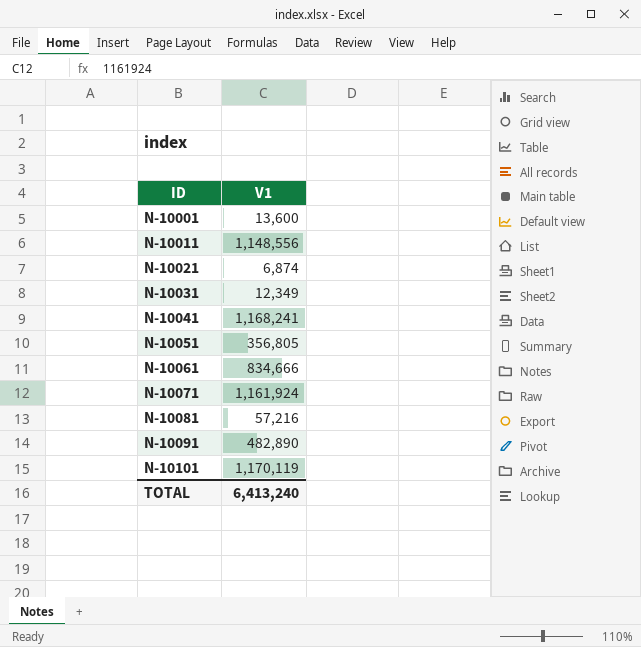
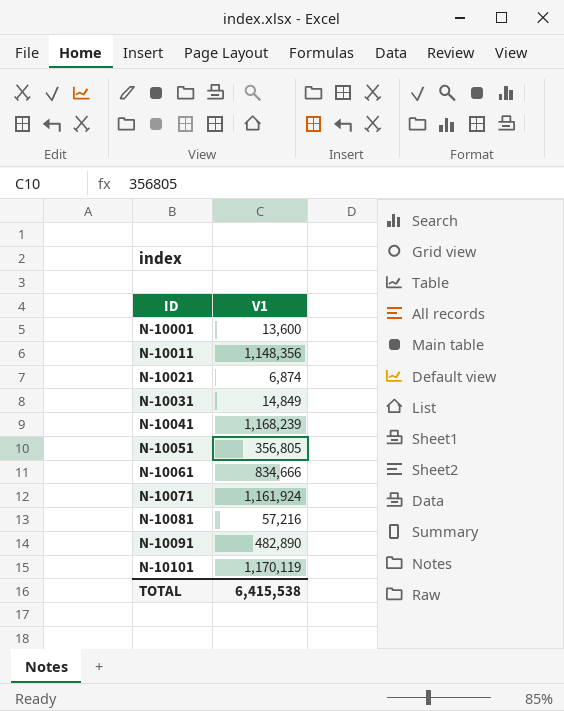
N-10011 | V1: 1,148,556 -> 1,148,356
N-10031 | V1: 12,349 -> 14,849
N-10041 | V1: 1,168,241 -> 1,168,239
TOTAL | V1: 6,413,240 -> 6,415,538

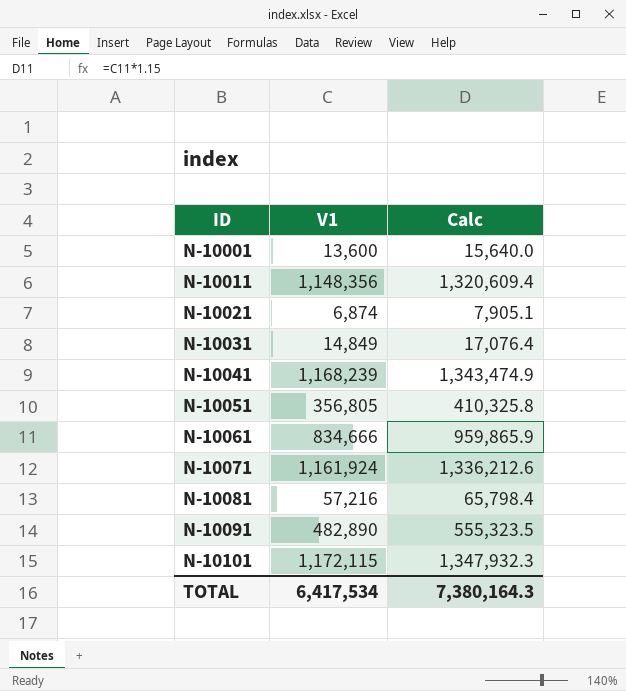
column Calc | formula: none -> [V1] * 1.15
N-10101 | V1: 1,170,119 -> 1,172,115
TOTAL | V1: 6,415,538 -> 6,417,534

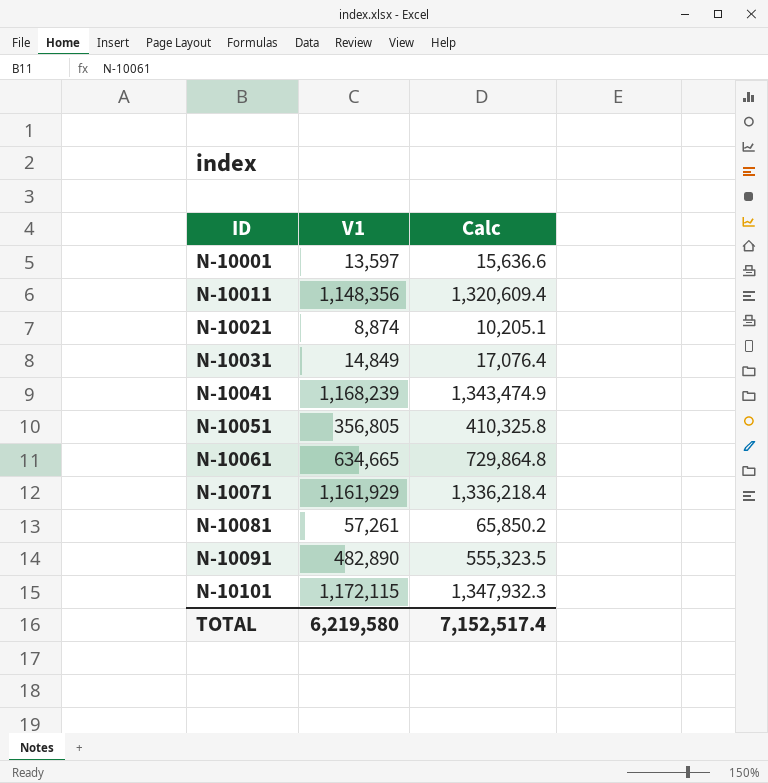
N-10001 | V1: 13,600 -> 13,597
N-10001 | Calc: 15,640.0 -> 15,636.6
N-10021 | V1: 6,874 -> 8,874
N-10021 | Calc: 7,905.1 -> 10,205.1
N-10061 | V1: 834,666 -> 634,665
N-10061 | Calc: 959,865.9 -> 729,864.8
N-10071 | V1: 1,161,924 -> 1,161,929
N-10071 | Calc: 1,336,212.6 -> 1,336,218.4
N-10081 | V1: 57,216 -> 57,261
N-10081 | Calc: 65,798.4 -> 65,850.2
TOTAL | V1: 6,417,534 -> 6,219,580
TOTAL | Calc: 7,380,164.3 -> 7,152,517.4

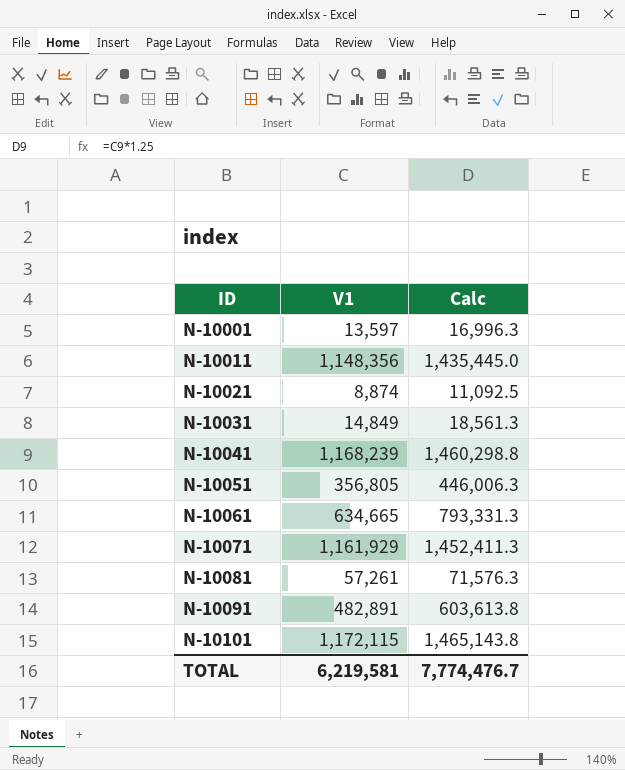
column Calc | formula: [V1] * 1.15 -> [V1] * 1.25
N-10091 | V1: 482,890 -> 482,891
TOTAL | V1: 6,219,580 -> 6,219,581
TOTAL | Calc: 7,152,517.4 -> 7,774,476.7

